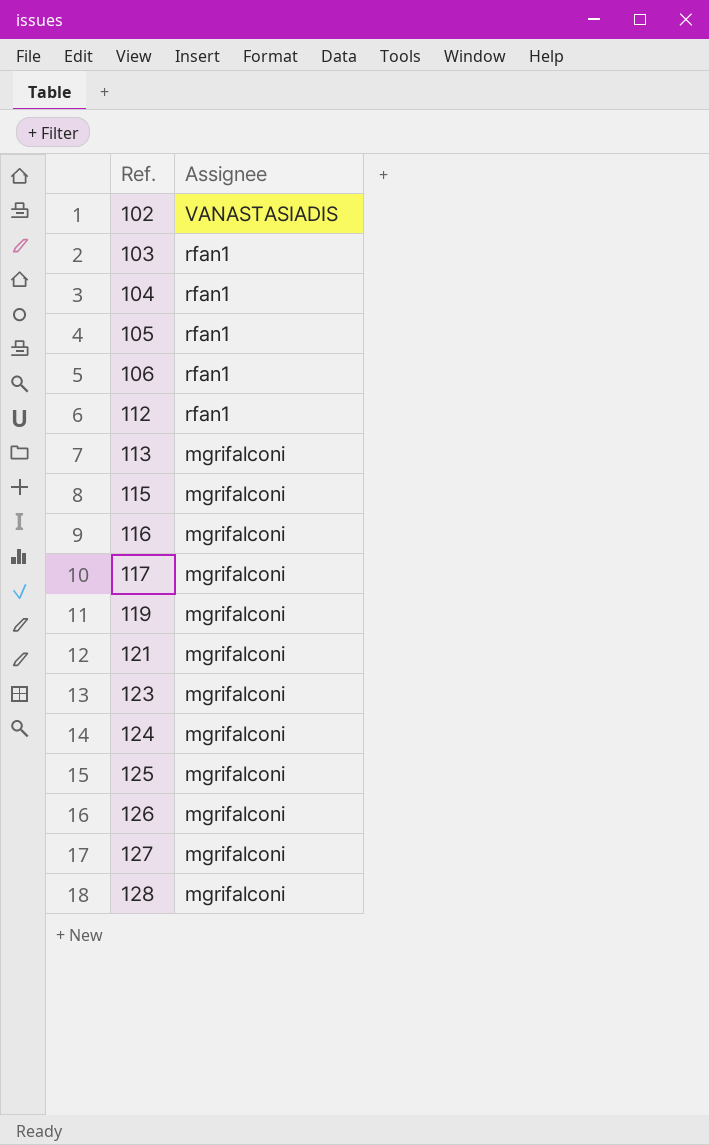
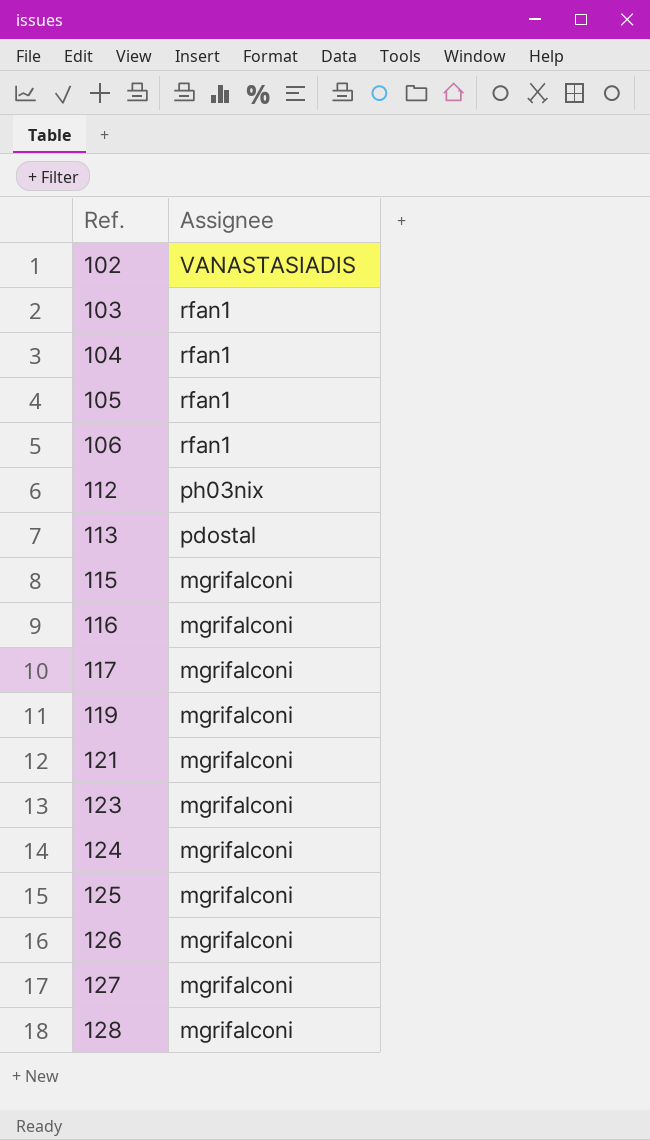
112 | Assignee: rfan1 -> ph03nix
113 | Assignee: mgrifalconi -> pdostal

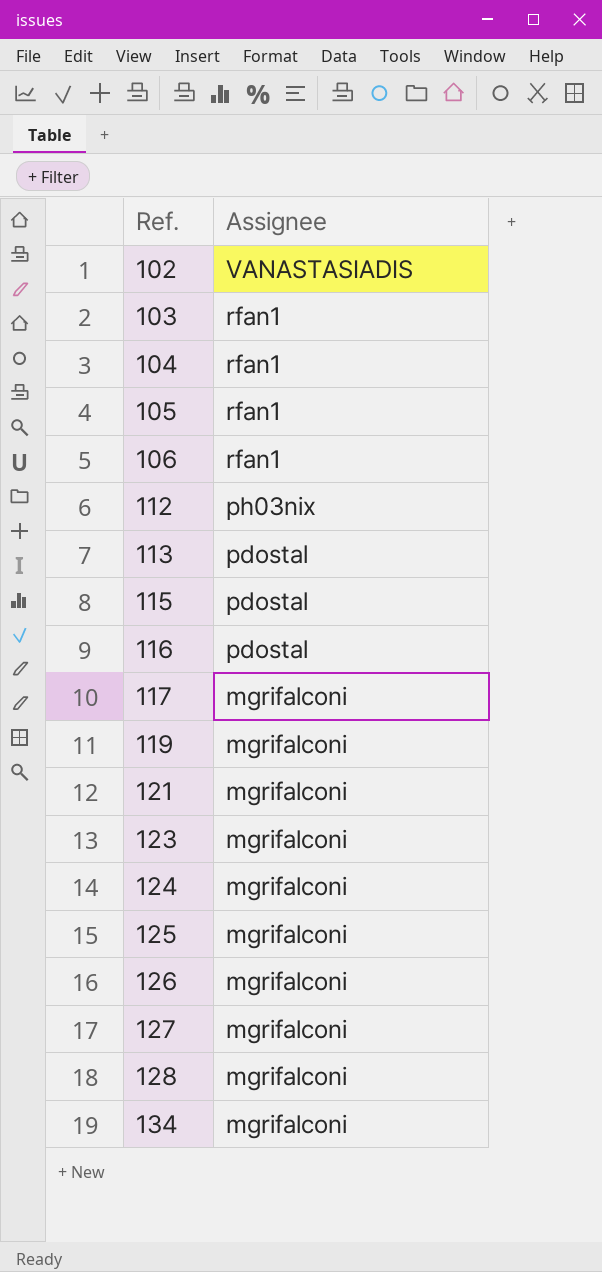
115 | Assignee: mgrifalconi -> pdostal
116 | Assignee: mgrifalconi -> pdostal
row 134: none -> mgrifalconi

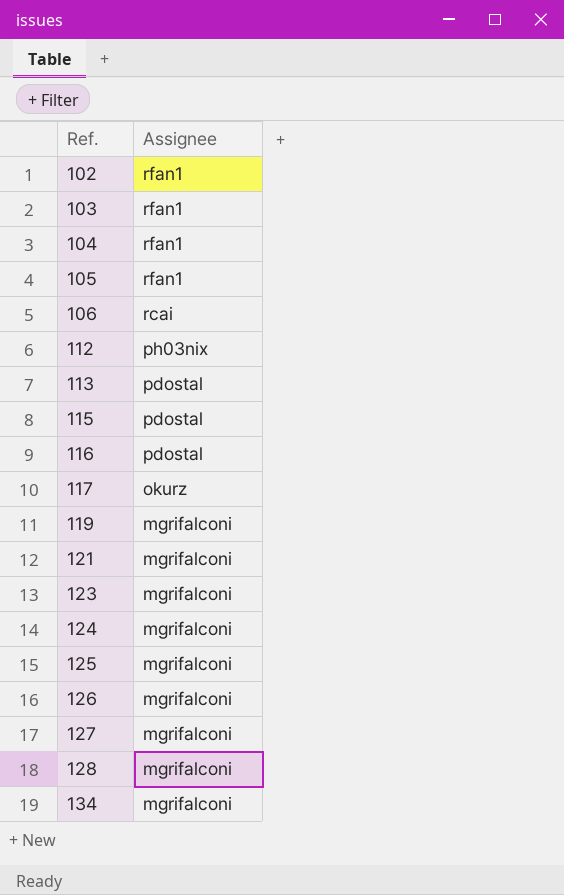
102 | Assignee: VANASTASIADIS -> rfan1
106 | Assignee: rfan1 -> rcai
117 | Assignee: mgrifalconi -> okurz

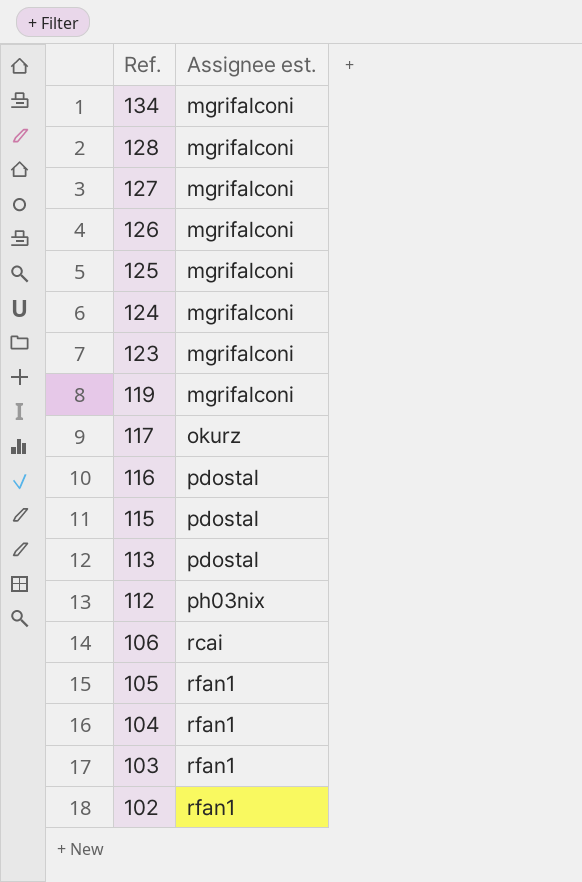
row order: Ref. ascending -> Ref. descending
column name: Assignee -> Assignee est.
row 121: mgrifalconi -> none

